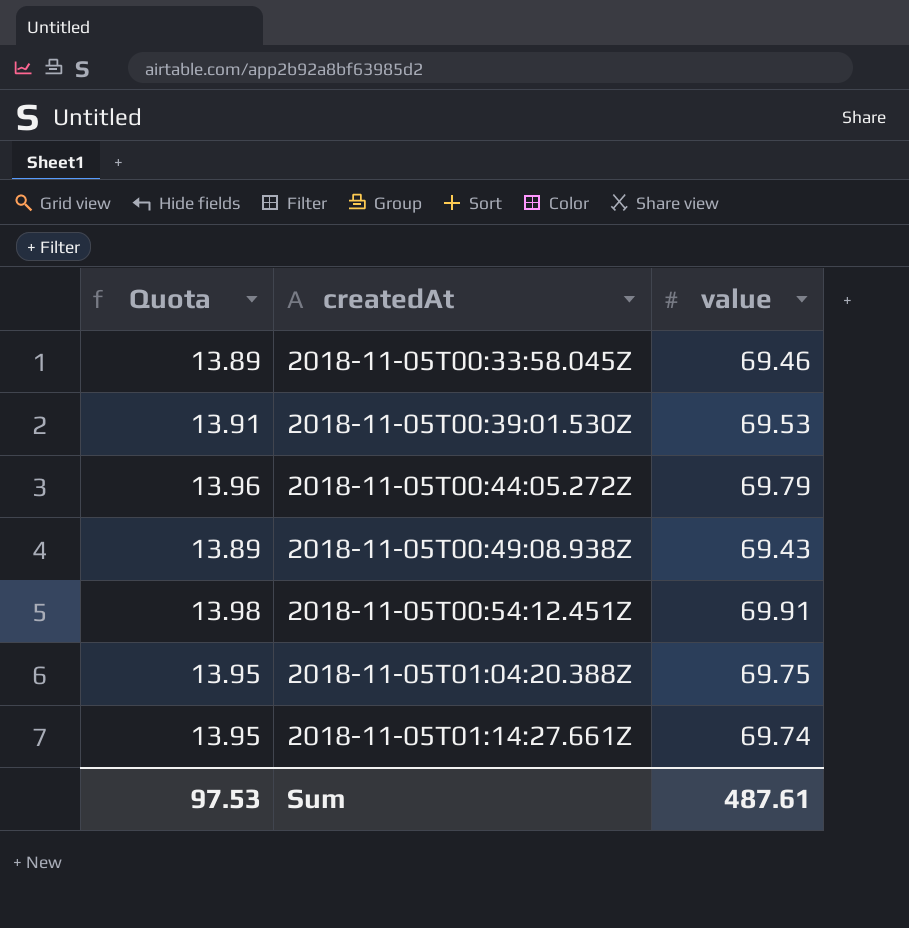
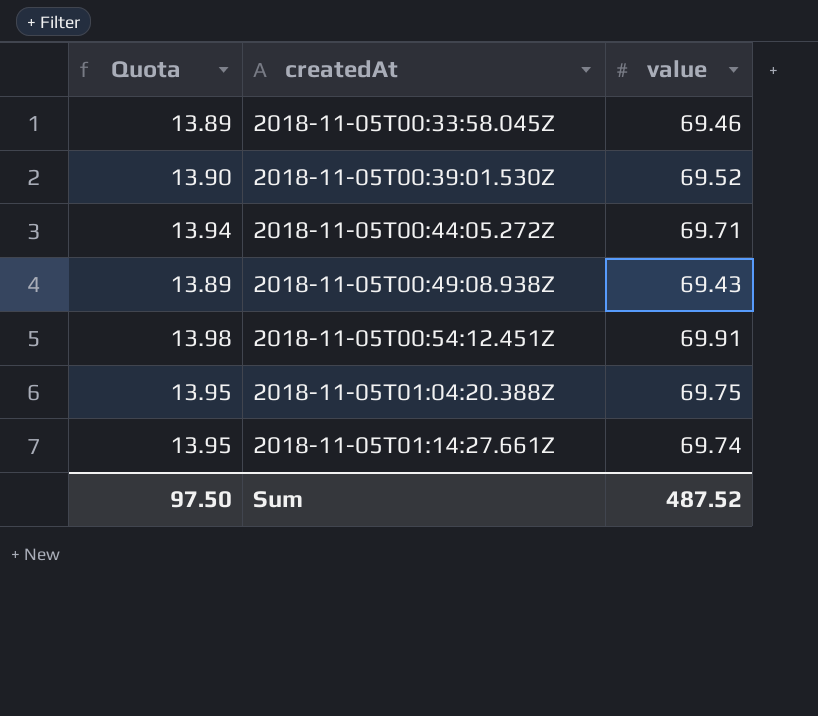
2018-11-05T00:39:01.530Z | Quota: 13.91 -> 13.90
2018-11-05T00:39:01.530Z | value: 69.53 -> 69.52
2018-11-05T00:44:05.272Z | Quota: 13.96 -> 13.94
2018-11-05T00:44:05.272Z | value: 69.79 -> 69.71
Sum | Quota: 97.53 -> 97.50
Sum | value: 487.61 -> 487.52

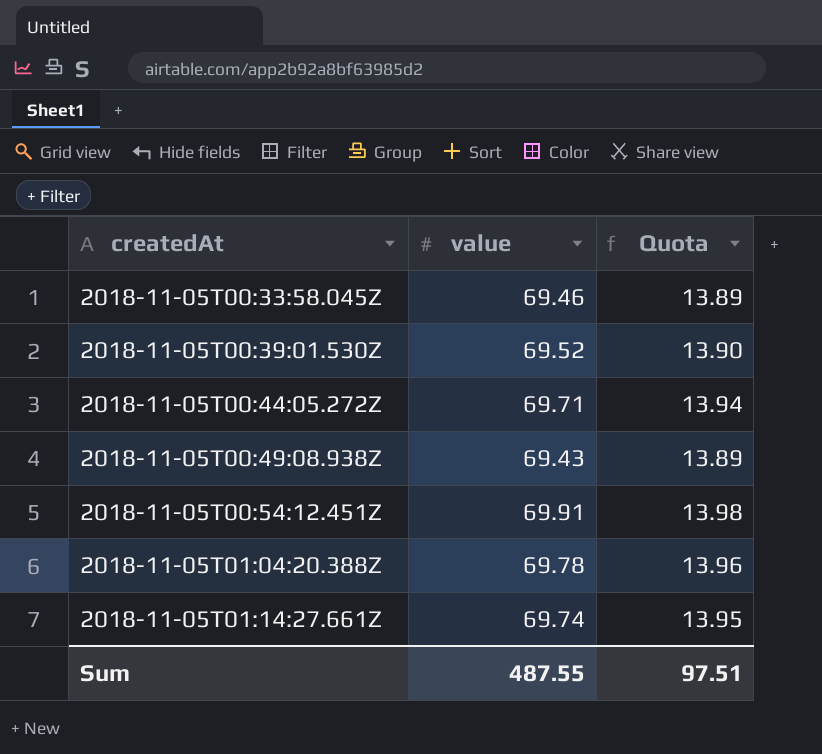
column Quota | position: 1 -> 3
2018-11-05T01:04:20.388Z | value: 69.75 -> 69.78
2018-11-05T01:04:20.388Z | Quota: 13.95 -> 13.96
Sum | value: 487.52 -> 487.55
Sum | Quota: 97.50 -> 97.51

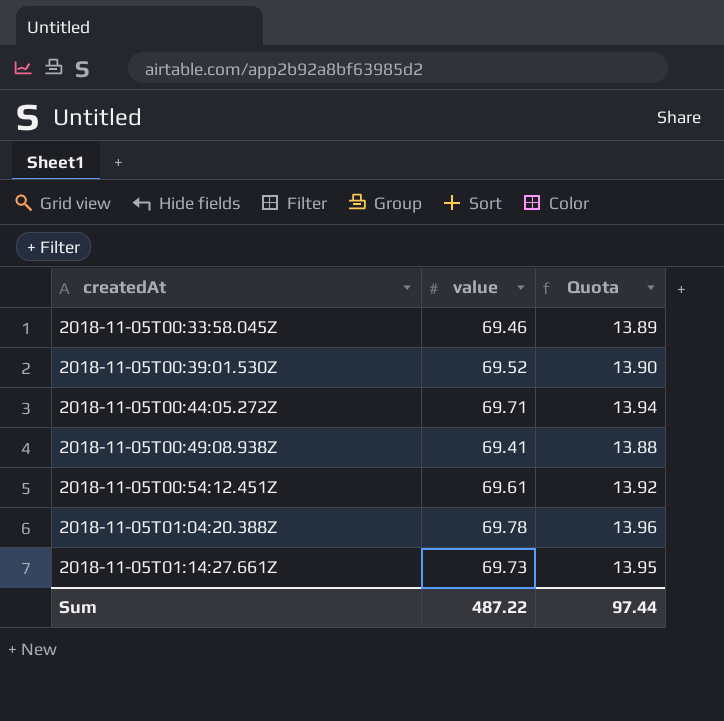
2018-11-05T00:49:08.938Z | value: 69.43 -> 69.41
2018-11-05T00:49:08.938Z | Quota: 13.89 -> 13.88
2018-11-05T00:54:12.451Z | value: 69.91 -> 69.61
2018-11-05T00:54:12.451Z | Quota: 13.98 -> 13.92
2018-11-05T01:14:27.661Z | value: 69.74 -> 69.73
Sum | value: 487.55 -> 487.22
Sum | Quota: 97.51 -> 97.44

